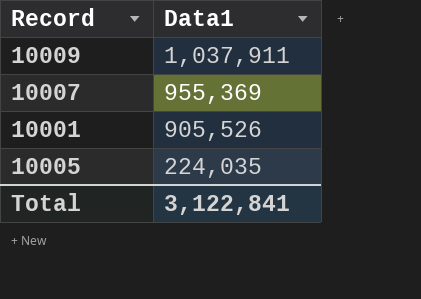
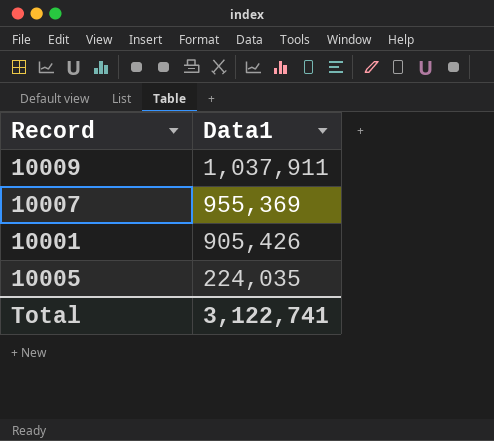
10001 | Data1: 905,526 -> 905,426
Total | Data1: 3,122,841 -> 3,122,741

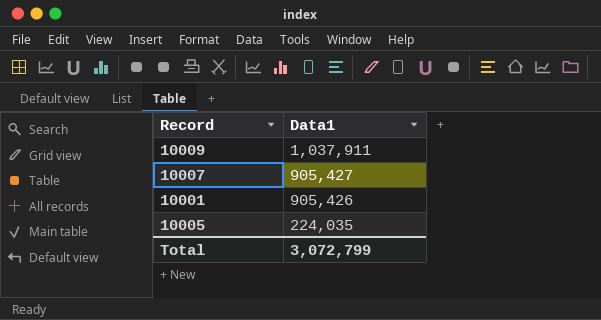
10007 | Data1: 955,369 -> 905,427
Total | Data1: 3,122,741 -> 3,072,799

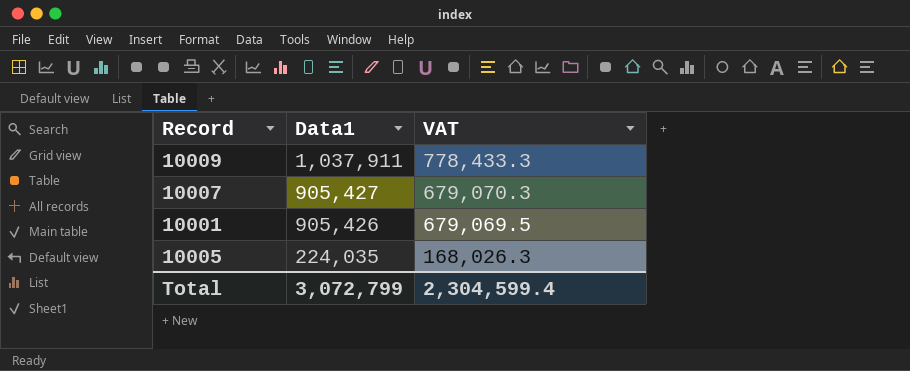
column VAT | formula: none -> [Data1] * 0.75

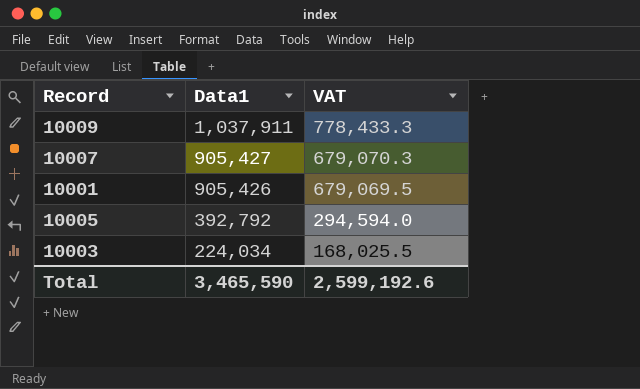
10005 | Data1: 224,035 -> 392,792
10005 | VAT: 168,026.3 -> 294,594.0
row 10003: none -> 224,034 | 168,025.5
Total | Data1: 3,072,799 -> 3,465,590
Total | VAT: 2,304,599.4 -> 2,599,192.6

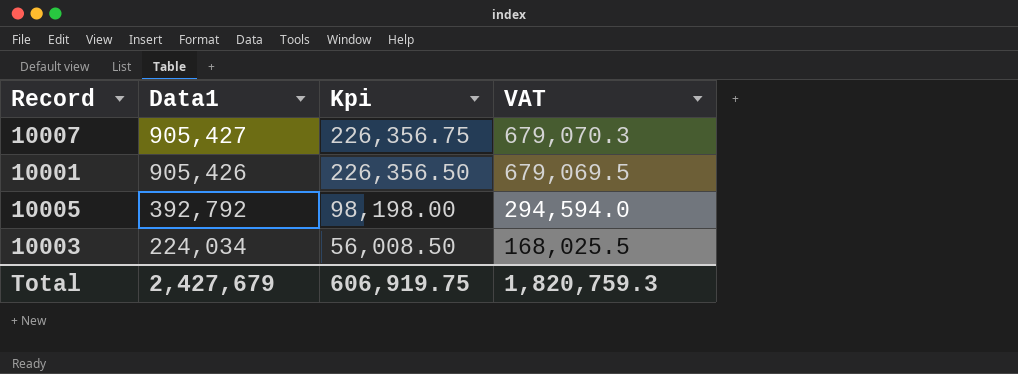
column Kpi | formula: none -> [Data1] * 0.25
row 10009: 1,037,911 | 778,433.3 -> none
Total | Data1: 3,465,590 -> 2,427,679
Total | VAT: 2,599,192.6 -> 1,820,759.3

